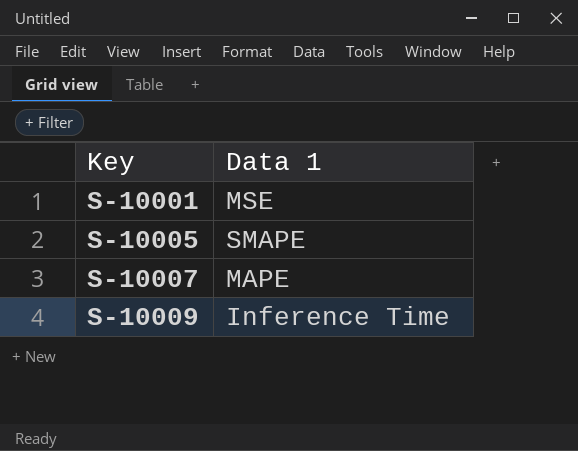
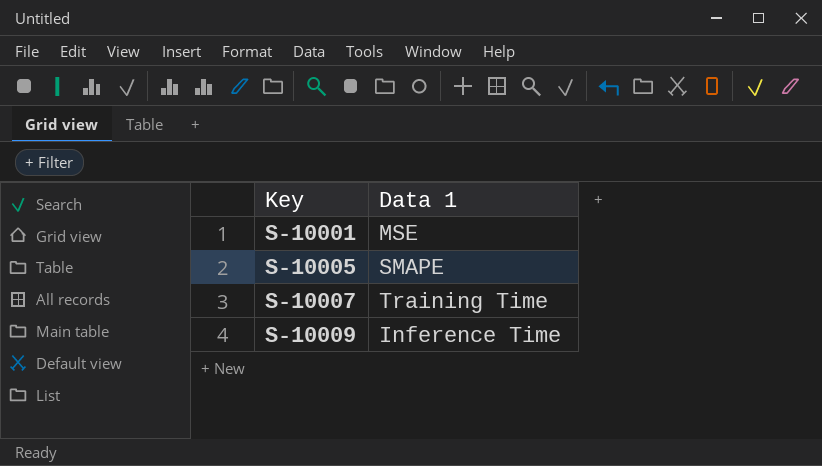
S-10007 | Data 1: MAPE -> Training Time

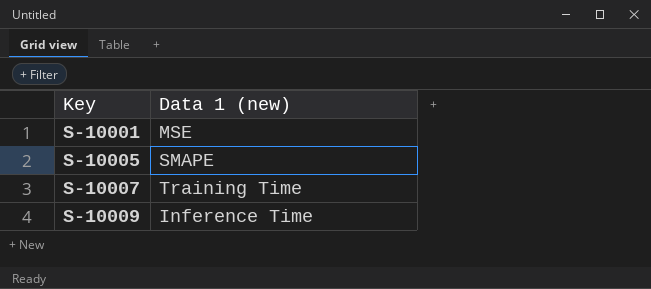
column name: Data 1 -> Data 1 (new)

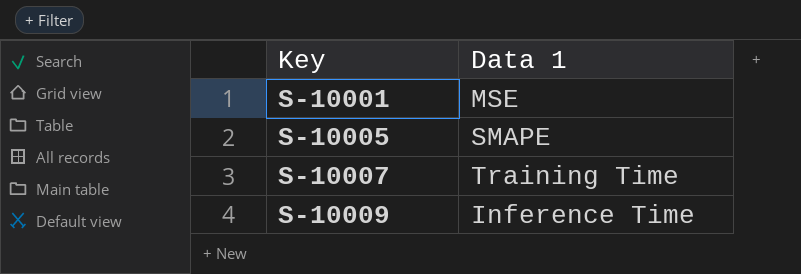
column name: Data 1 (new) -> Data 1

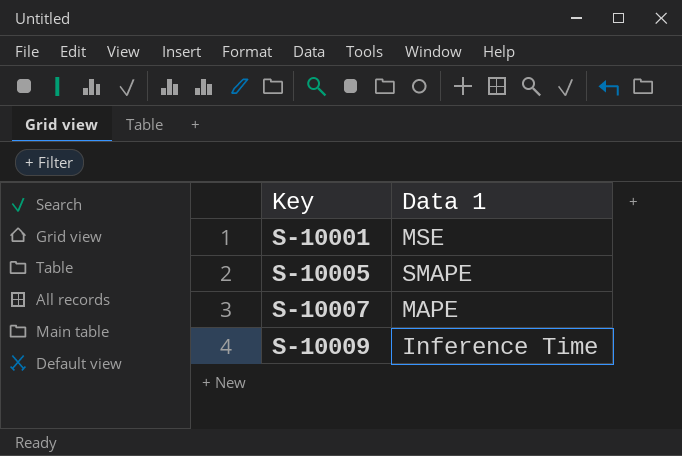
S-10007 | Data 1: Training Time -> MAPE

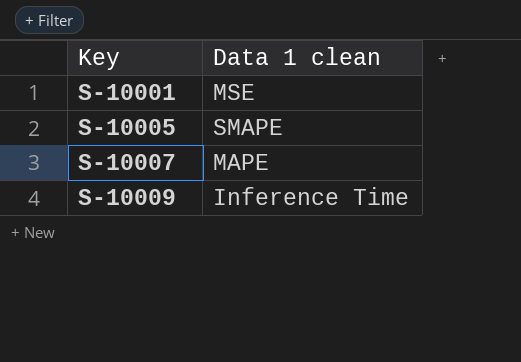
column name: Data 1 -> Data 1 clean

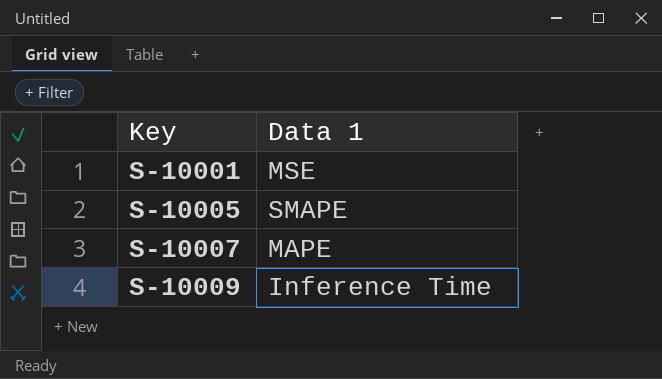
column name: Data 1 clean -> Data 1

